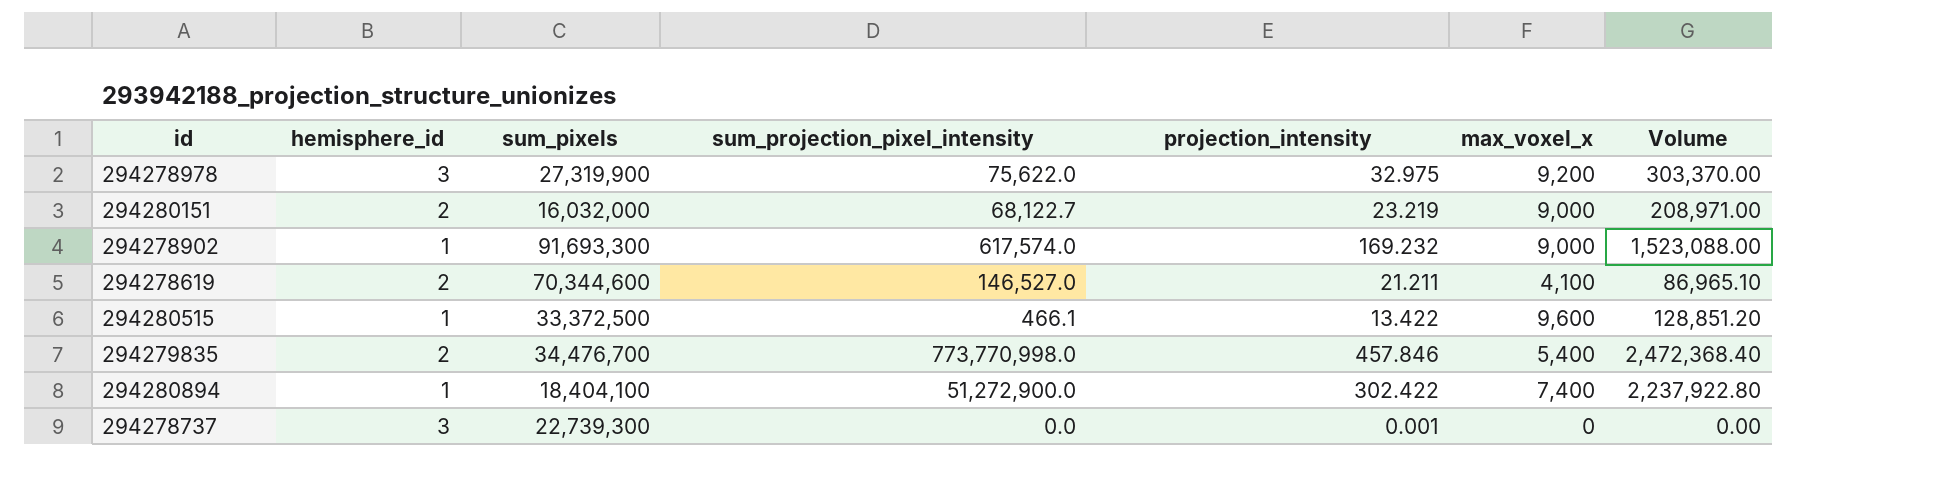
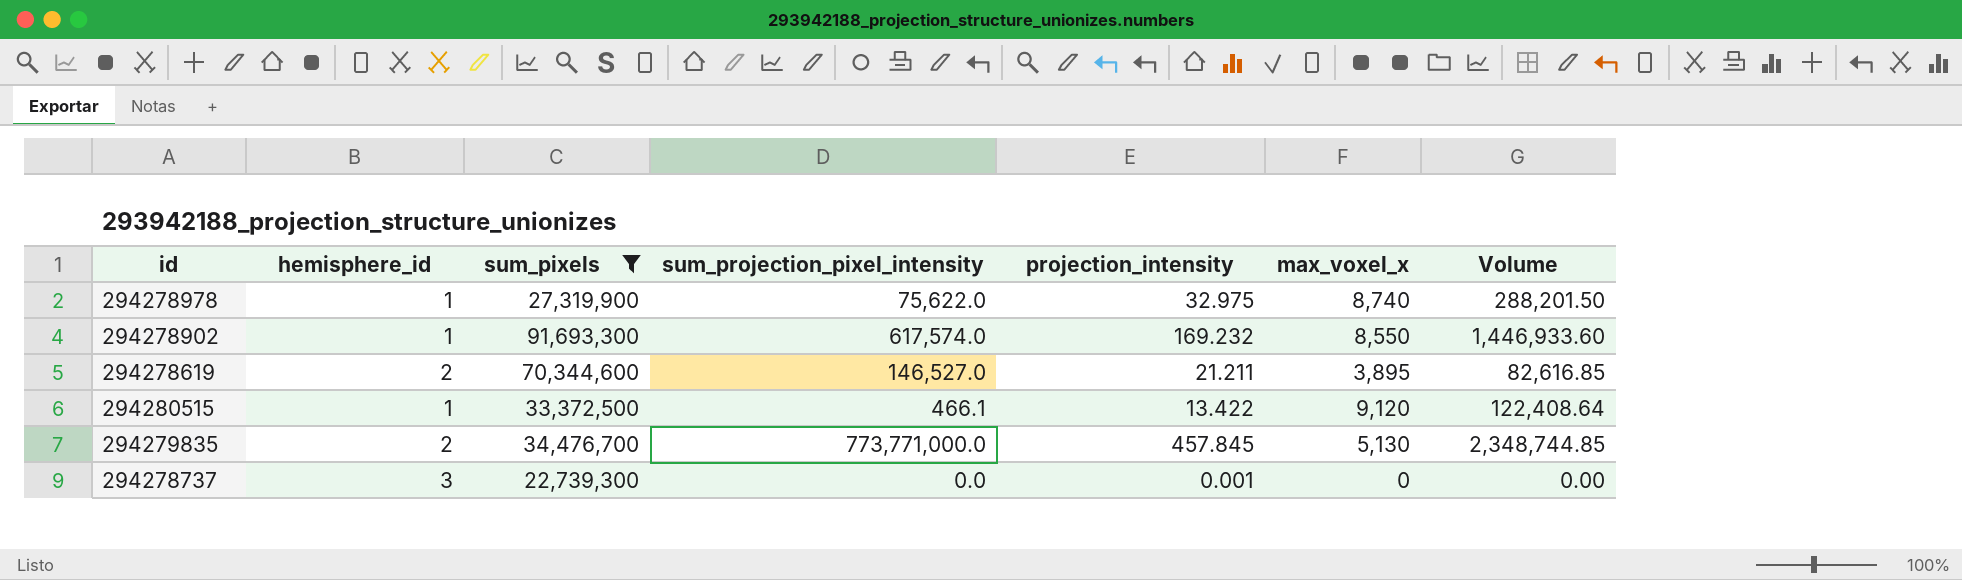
filter: none -> sum_pixels >= 22,739,300
294278978 | hemisphere_id: 3 -> 1
294278978 | max_voxel_x: 9,200 -> 8,740
294278978 | Volume: 303,370.00 -> 288,201.50
294278902 | max_voxel_x: 9,000 -> 8,550
294278902 | Volume: 1,523,088.00 -> 1,446,933.60
294278619 | max_voxel_x: 4,100 -> 3,895
294278619 | Volume: 86,965.10 -> 82,616.85
294280515 | max_voxel_x: 9,600 -> 9,120
294280515 | Volume: 128,851.20 -> 122,408.64
294279835 | sum_projection_pixel_intensity: 773,770,998.0 -> 773,771,000.0
294279835 | projection_intensity: 457.846 -> 457.845
294279835 | max_voxel_x: 5,400 -> 5,130
294279835 | Volume: 2,472,368.40 -> 2,348,744.85

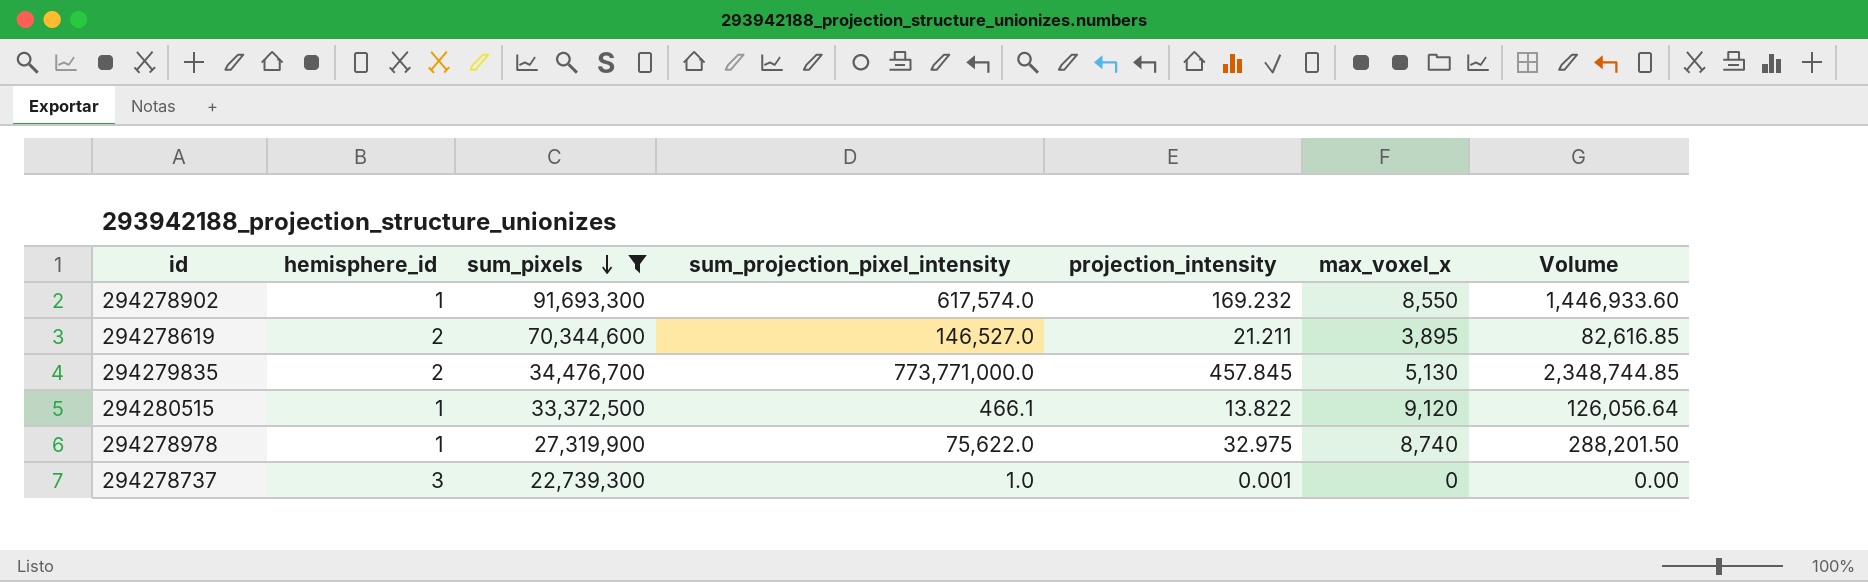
row order: none -> sum_pixels descending
294280515 | projection_intensity: 13.422 -> 13.822
294280515 | Volume: 122,408.64 -> 126,056.64
294278737 | sum_projection_pixel_intensity: 0.0 -> 1.0

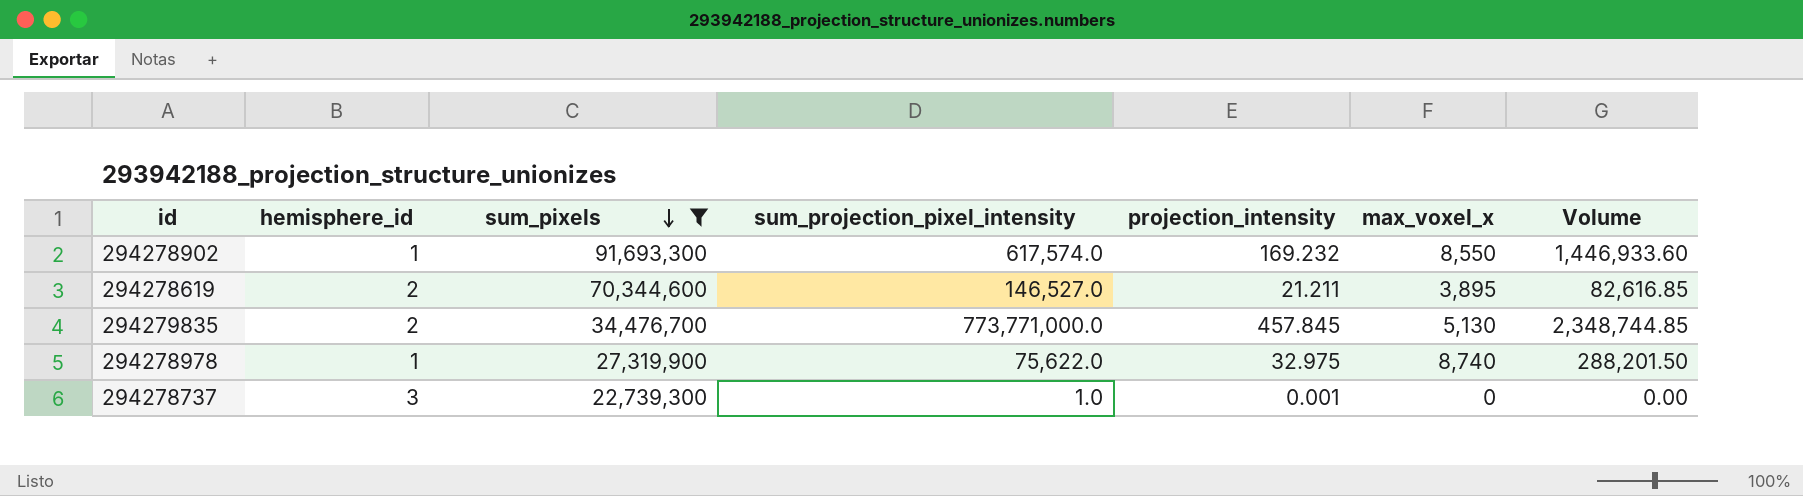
row 294280515: 1 | 33,372,500 | 466.1 | 13.822 | 9,120 | 126,056.64 -> none

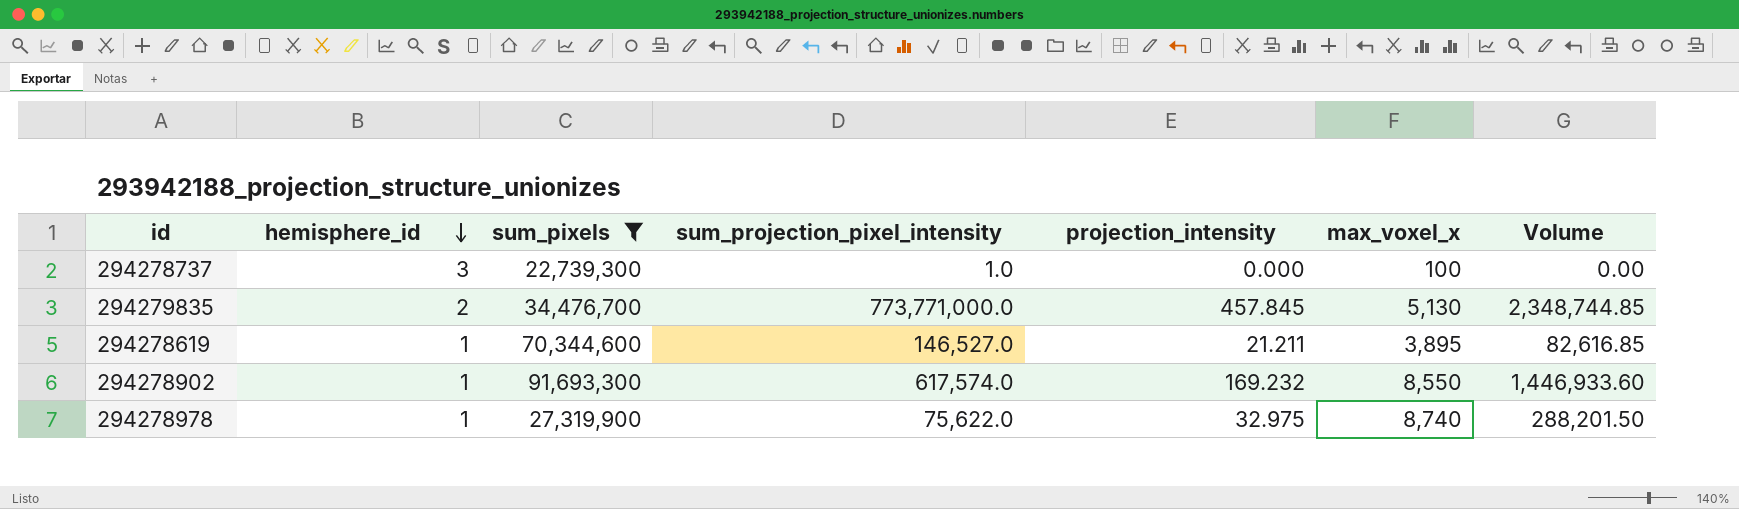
row order: sum_pixels descending -> hemisphere_id descending
294278737 | projection_intensity: 0.001 -> 0.000
294278737 | max_voxel_x: 0 -> 100
294278619 | hemisphere_id: 2 -> 1

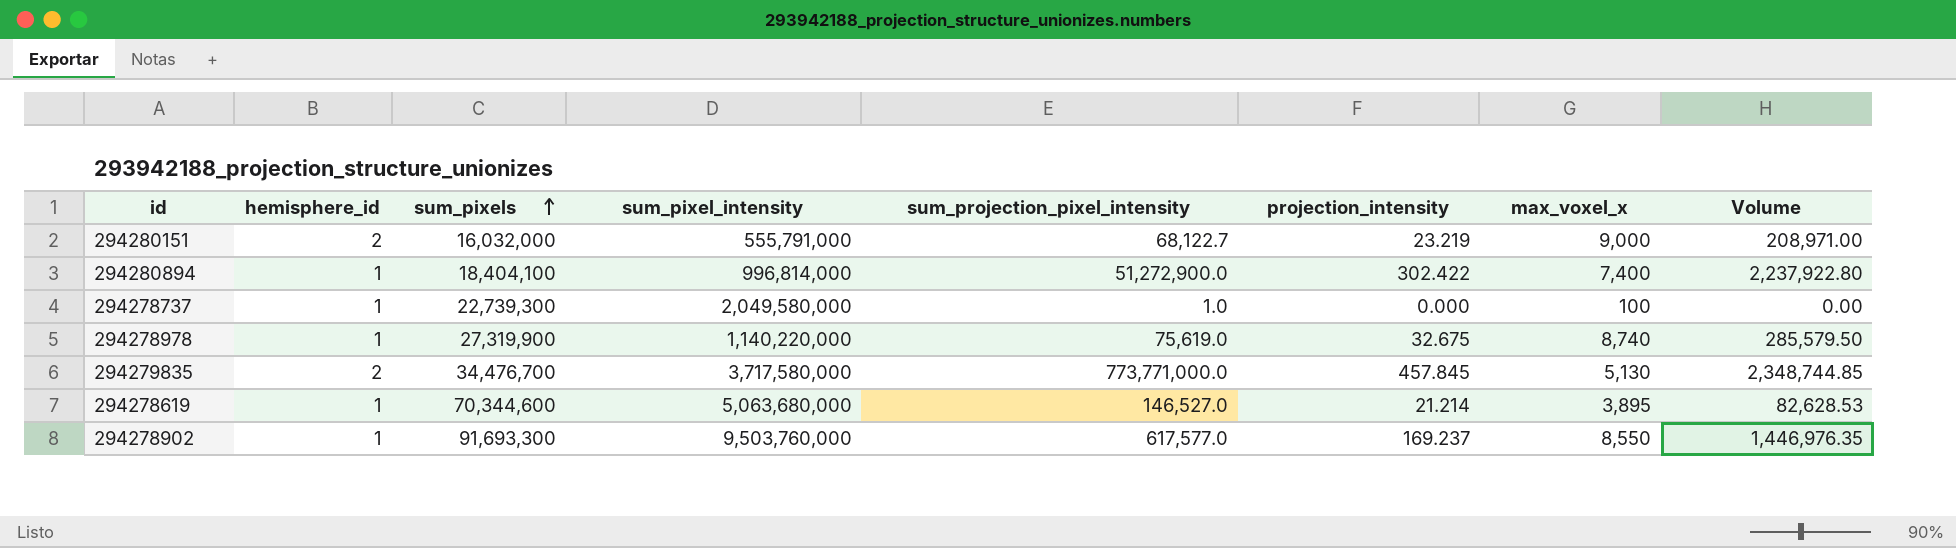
filter: sum_pixels >= 22,739,300 -> none
row order: hemisphere_id descending -> sum_pixels ascending
column sum_pixel_intensity | position: none -> 4
294278737 | hemisphere_id: 3 -> 1
294278978 | sum_projection_pixel_intensity: 75,622.0 -> 75,619.0
294278978 | projection_intensity: 32.975 -> 32.675
294278978 | Volume: 288,201.50 -> 285,579.50
294278619 | projection_intensity: 21.211 -> 21.214
294278619 | Volume: 82,616.85 -> 82,628.53
294278902 | sum_projection_pixel_intensity: 617,574.0 -> 617,577.0
294278902 | projection_intensity: 169.232 -> 169.237
294278902 | Volume: 1,446,933.60 -> 1,446,976.35

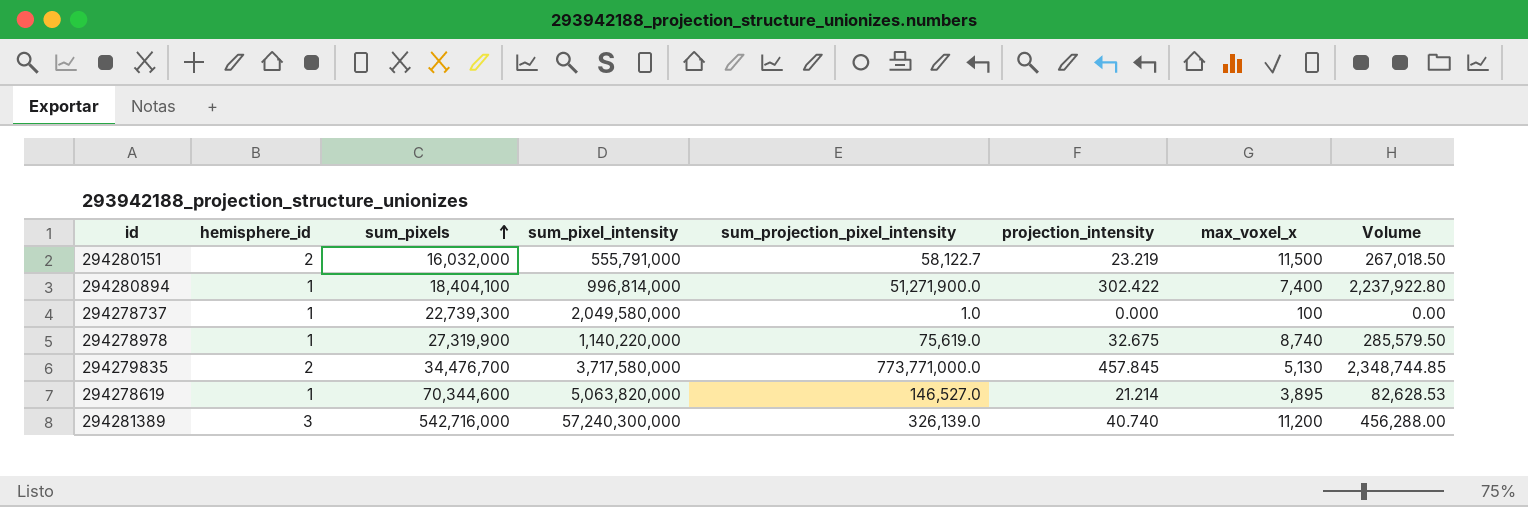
row 294278902: 1 | 91,693,300 | 9,503,760,000 | 617,577.0 | 169.237 | 8,550 | 1,446,976.35 -> none
294280151 | sum_projection_pixel_intensity: 68,122.7 -> 58,122.7
294280151 | max_voxel_x: 9,000 -> 11,500
294280151 | Volume: 208,971.00 -> 267,018.50
294280894 | sum_projection_pixel_intensity: 51,272,900.0 -> 51,271,900.0
294278619 | sum_pixel_intensity: 5,063,680,000 -> 5,063,820,000
row 294281389: none -> 3 | 542,716,000 | 57,240,300,000 | 326,139.0 | 40.740 | 11,200 | 456,288.00

